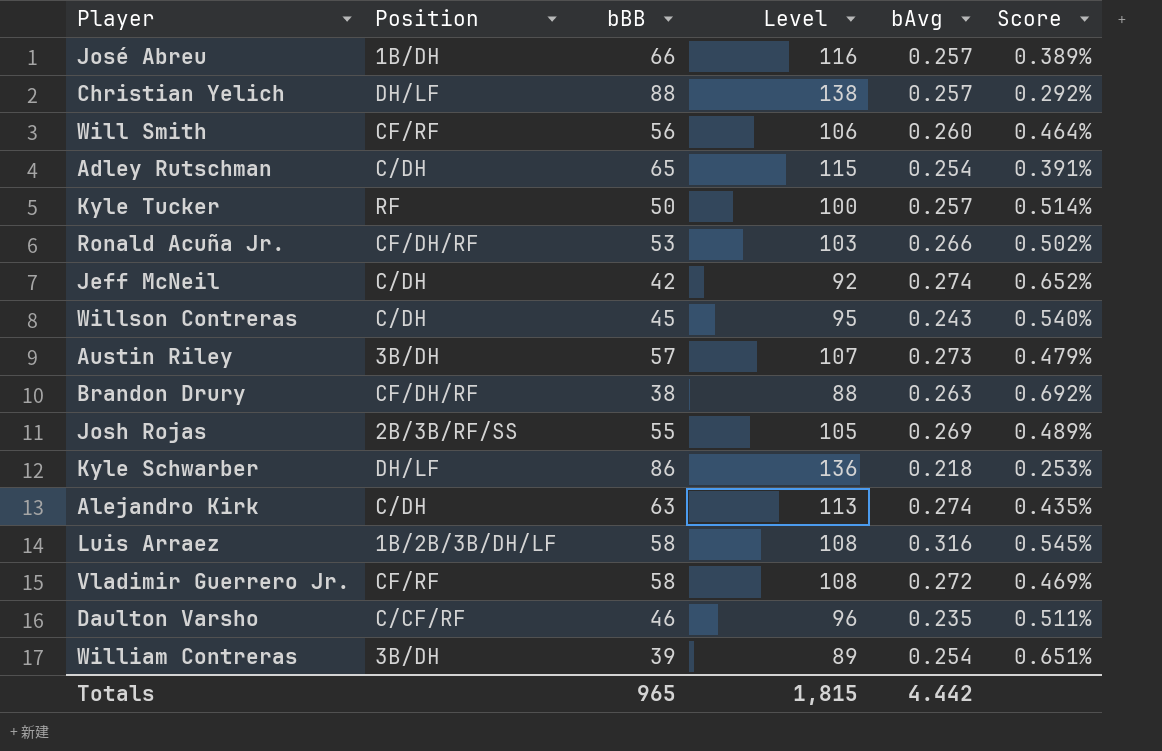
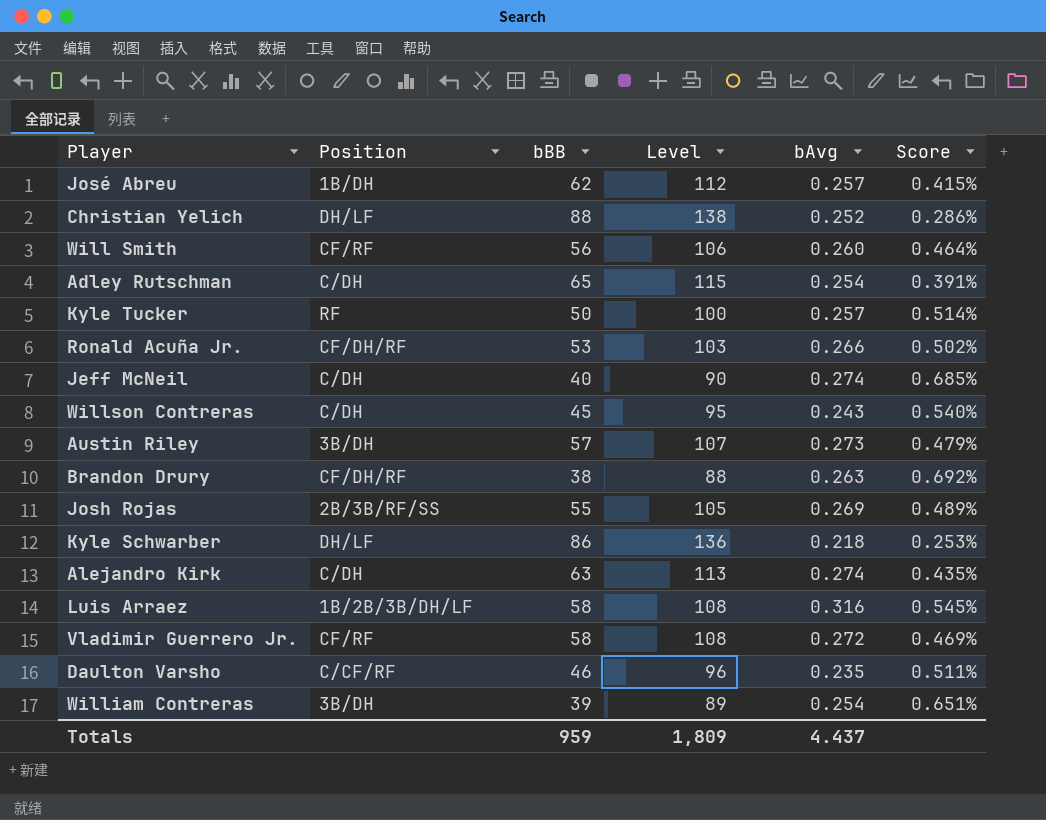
José Abreu | bBB: 66 -> 62
José Abreu | Level: 116 -> 112
José Abreu | Score: 0.389% -> 0.415%
Christian Yelich | bAvg: 0.257 -> 0.252
Christian Yelich | Score: 0.292% -> 0.286%
Jeff McNeil | bBB: 42 -> 40
Jeff McNeil | Level: 92 -> 90
Jeff McNeil | Score: 0.652% -> 0.685%
Totals | bBB: 965 -> 959
Totals | Level: 1,815 -> 1,809
Totals | bAvg: 4.442 -> 4.437

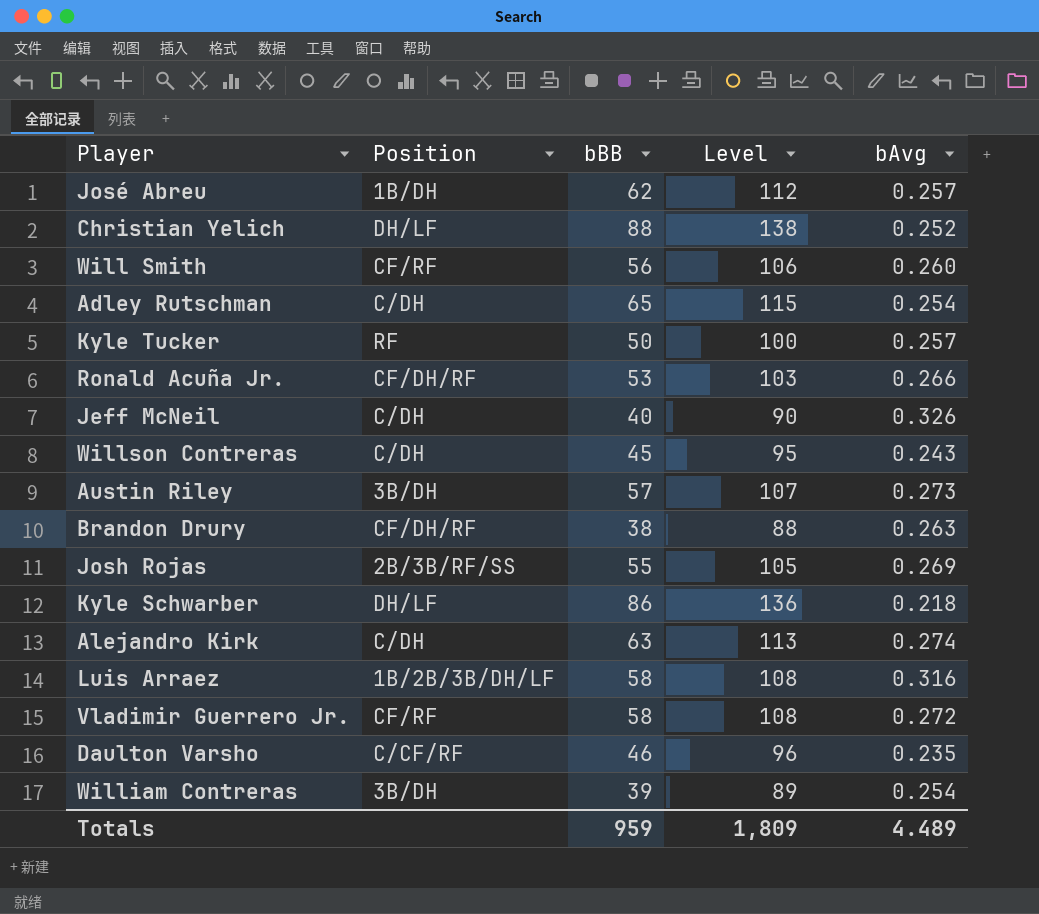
column Score | formula: [bAvg] / [bBB] -> none
Jeff McNeil | bAvg: 0.274 -> 0.326
Totals | bAvg: 4.437 -> 4.489

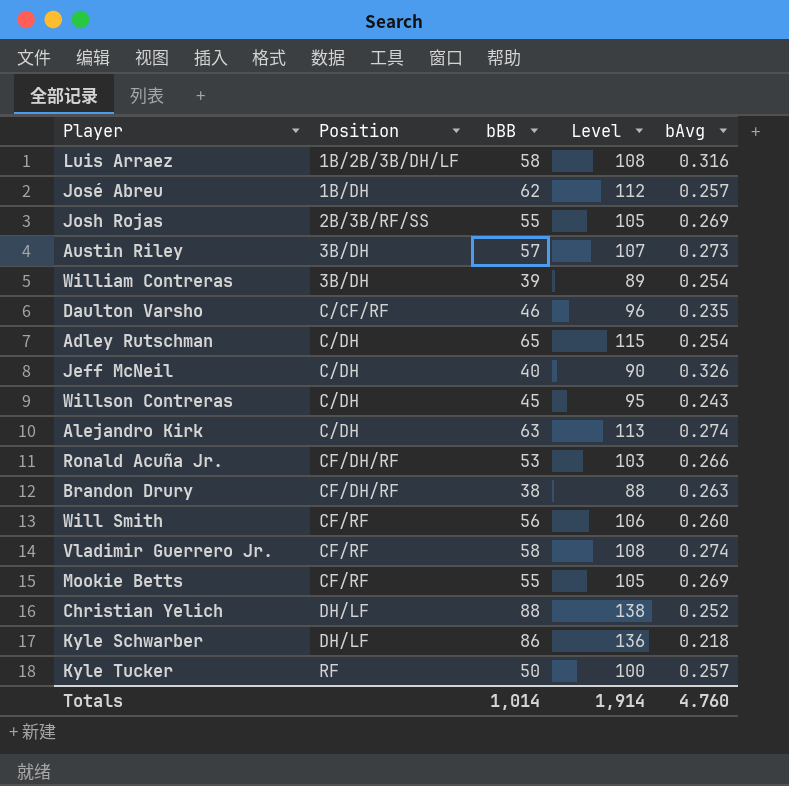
row order: none -> Position ascending
Vladimir Guerrero Jr. | bAvg: 0.272 -> 0.274
row Mookie Betts: none -> CF/RF | 55 | 105 | 0.269
Totals | bBB: 959 -> 1,014
Totals | Level: 1,809 -> 1,914
Totals | bAvg: 4.489 -> 4.760

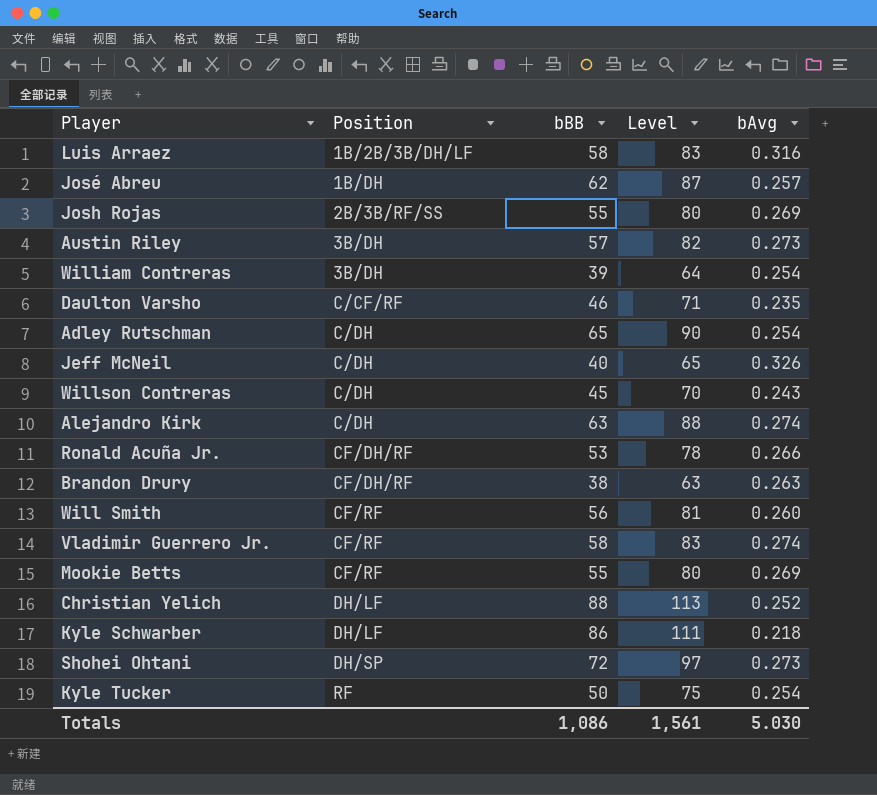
column Level | formula: [bBB] + 50 -> [bBB] + 25
row Shohei Ohtani: none -> DH/SP | 72 | 97 | 0.273
Kyle Tucker | bAvg: 0.257 -> 0.254
Totals | bBB: 1,014 -> 1,086
Totals | Level: 1,914 -> 1,561
Totals | bAvg: 4.760 -> 5.030

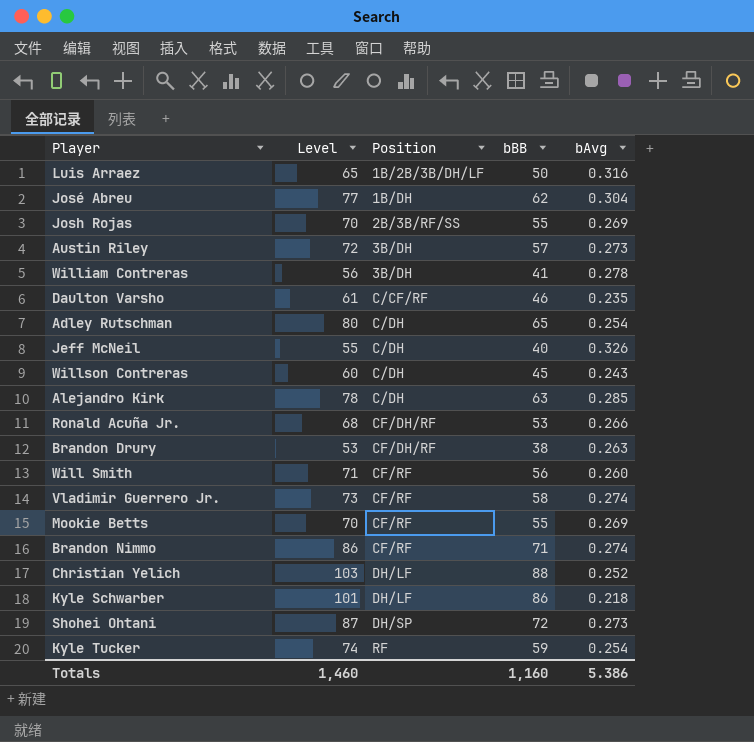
column Level | formula: [bBB] + 25 -> [bBB] + 15
column Level | position: 4 -> 2
Luis Arraez | bBB: 58 -> 50
José Abreu | bAvg: 0.257 -> 0.304
William Contreras | bBB: 39 -> 41
William Contreras | bAvg: 0.254 -> 0.278
Alejandro Kirk | bAvg: 0.274 -> 0.285
row Brandon Nimmo: none -> 86 | CF/RF | 71 | 0.274
Kyle Tucker | bBB: 50 -> 59
Totals | Level: 1,561 -> 1,460
Totals | bBB: 1,086 -> 1,160
Totals | bAvg: 5.030 -> 5.386

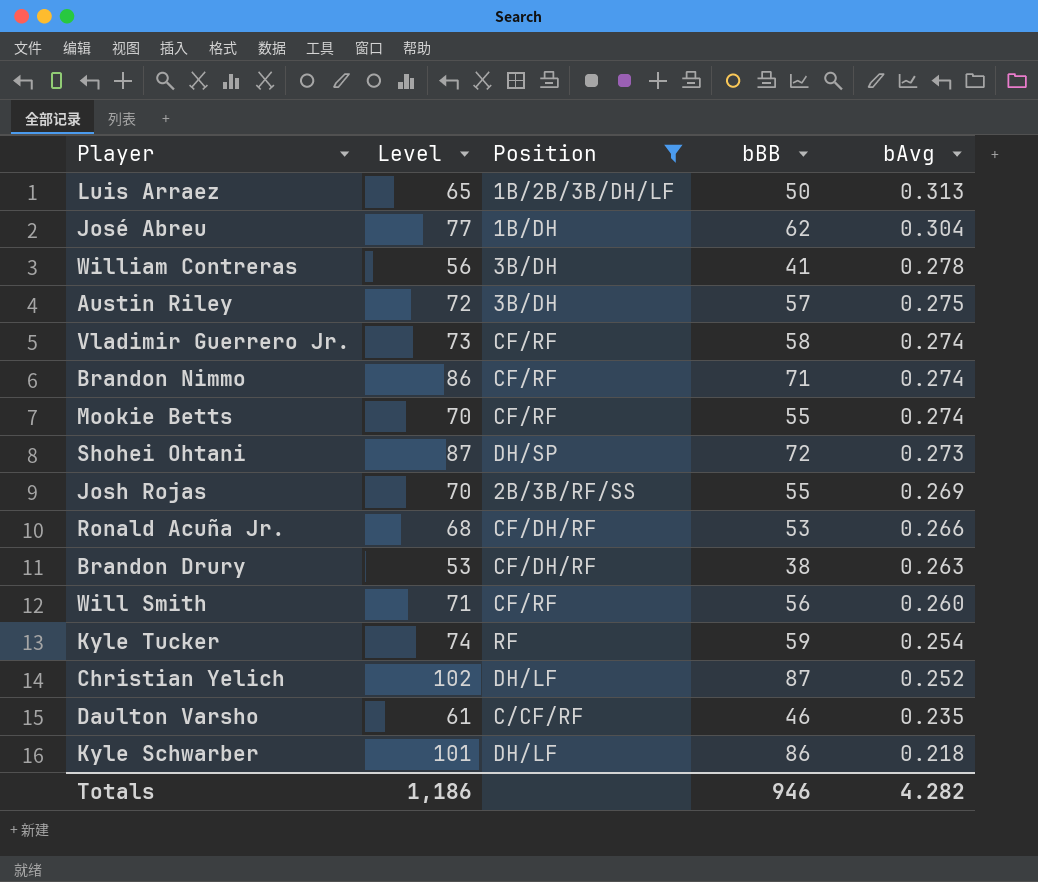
filter: none -> Position != C/DH
row order: Position ascending -> bAvg descending
Luis Arraez | bAvg: 0.316 -> 0.313
Austin Riley | bAvg: 0.273 -> 0.275
Mookie Betts | bAvg: 0.269 -> 0.274
Christian Yelich | Level: 103 -> 102
Christian Yelich | bBB: 88 -> 87
Totals | Level: 1,460 -> 1,186
Totals | bBB: 1,160 -> 946
Totals | bAvg: 5.386 -> 4.282

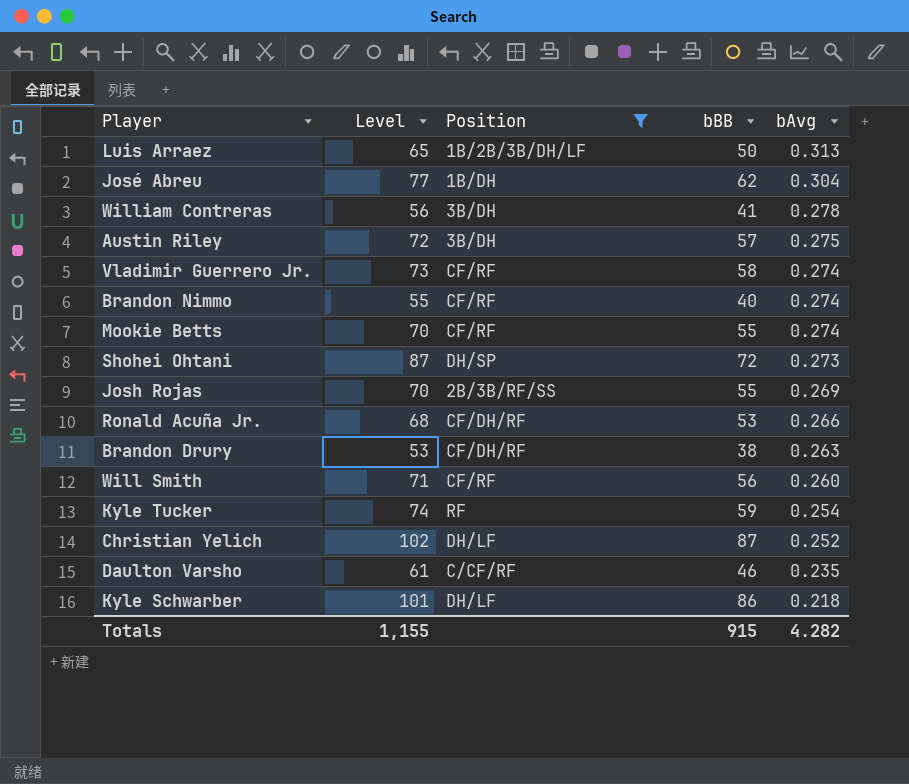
Brandon Nimmo | Level: 86 -> 55
Brandon Nimmo | bBB: 71 -> 40
Totals | Level: 1,186 -> 1,155
Totals | bBB: 946 -> 915

